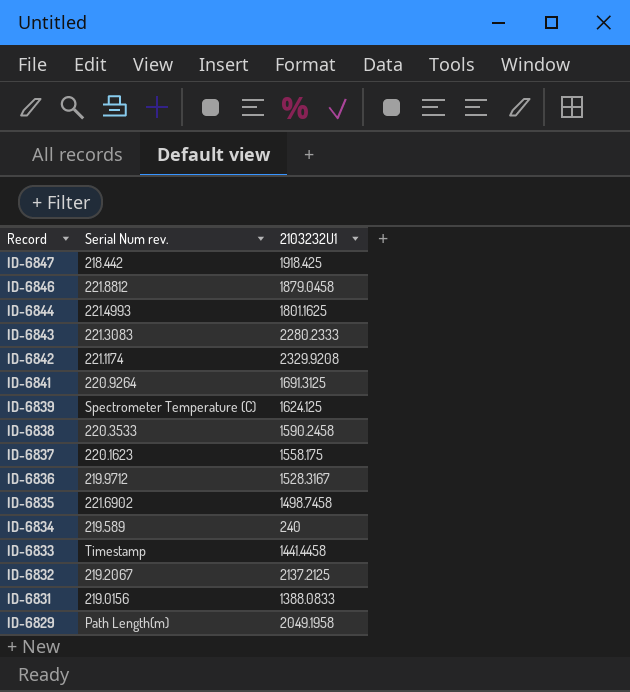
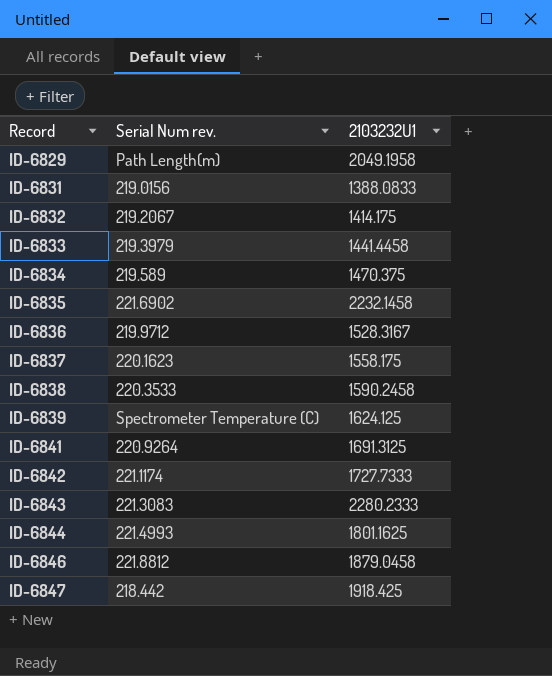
row order: Record descending -> Record ascending
ID-6832 | 2103232U1: 2137.2125 -> 1414.175
ID-6833 | Serial Num rev.: Timestamp -> 219.3979
ID-6834 | 2103232U1: 240 -> 1470.375
ID-6835 | 2103232U1: 1498.7458 -> 2232.1458
ID-6842 | 2103232U1: 2329.9208 -> 1727.7333

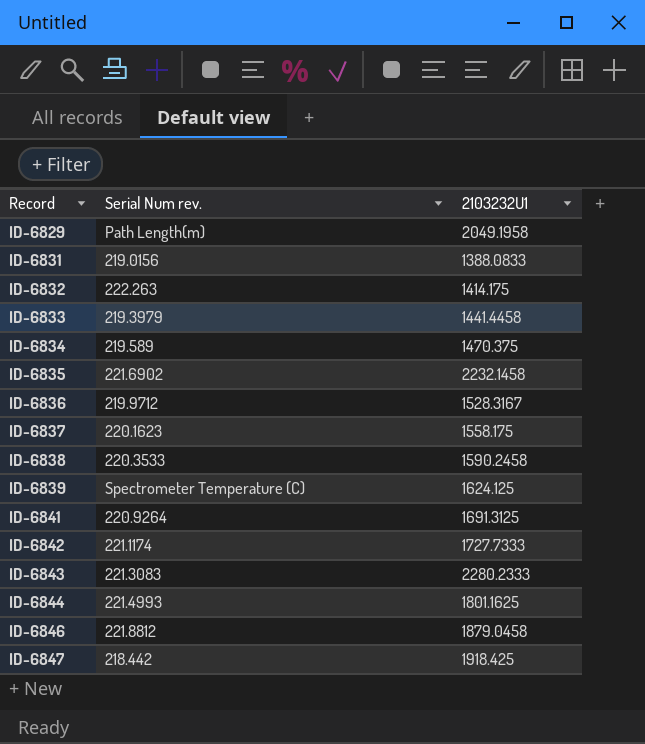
ID-6832 | Serial Num rev.: 219.2067 -> 222.263

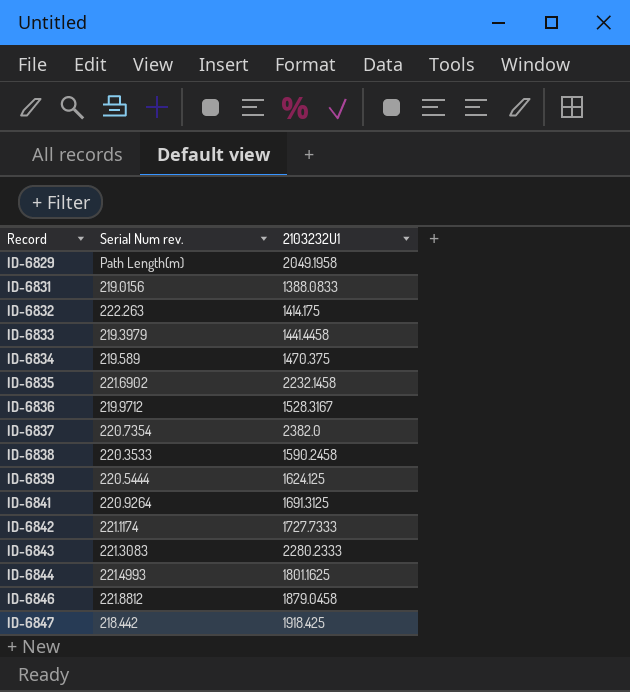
ID-6837 | Serial Num rev.: 220.1623 -> 220.7354
ID-6837 | 2103232U1: 1558.175 -> 2382.0
ID-6839 | Serial Num rev.: Spectrometer Temperature (C) -> 220.5444

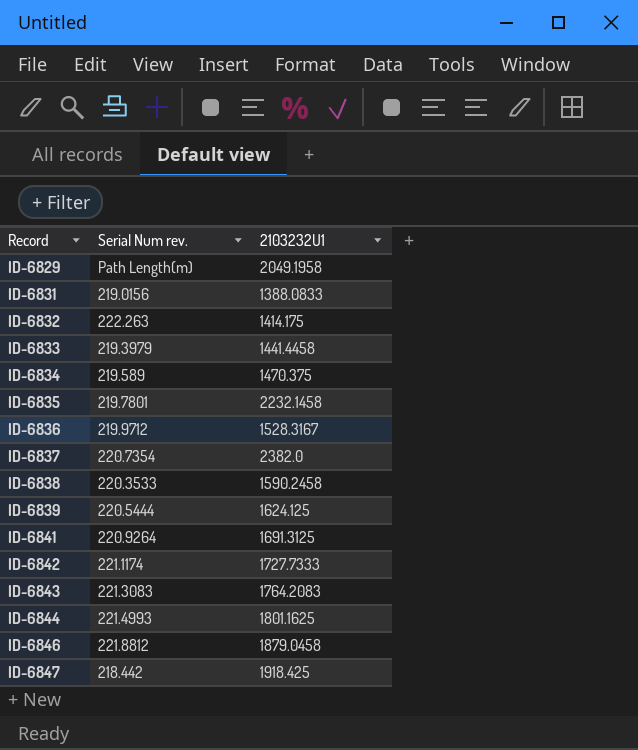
ID-6835 | Serial Num rev.: 221.6902 -> 219.7801
ID-6843 | 2103232U1: 2280.2333 -> 1764.2083

